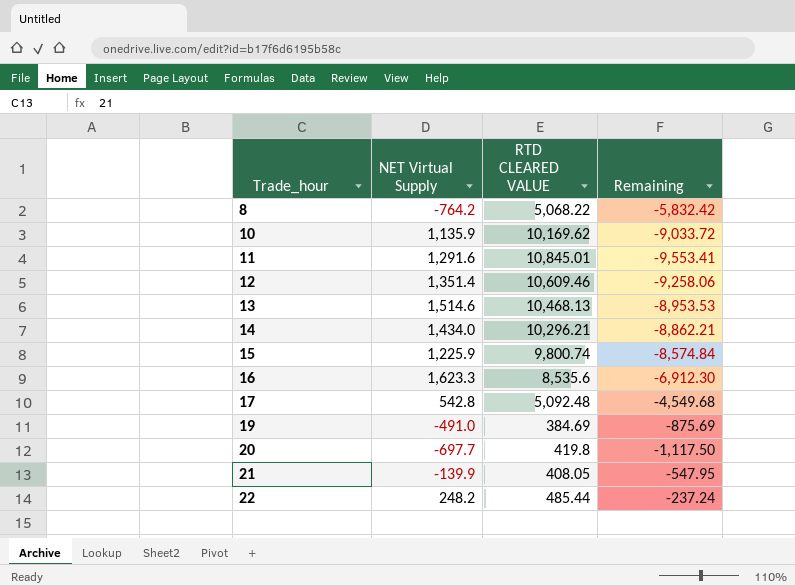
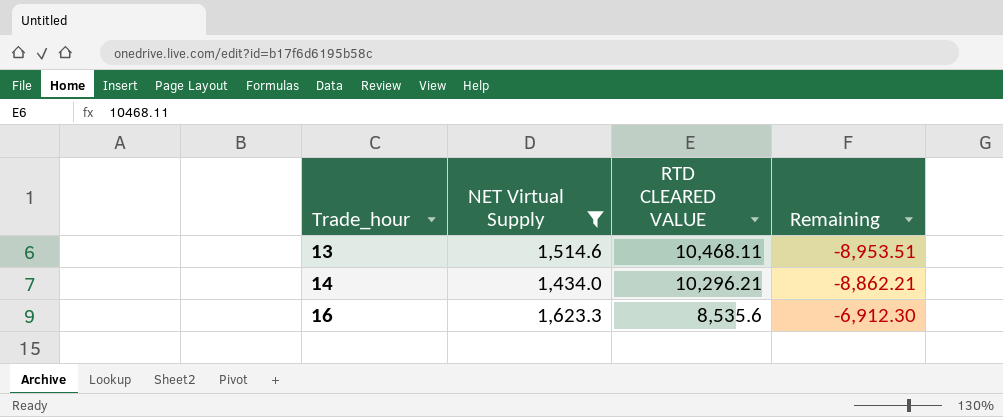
filter: none -> NET Virtual Supply >= 1,434.0
13 | RTD CLEARED VALUE: 10,468.13 -> 10,468.11
13 | Remaining: -8,953.53 -> -8,953.51

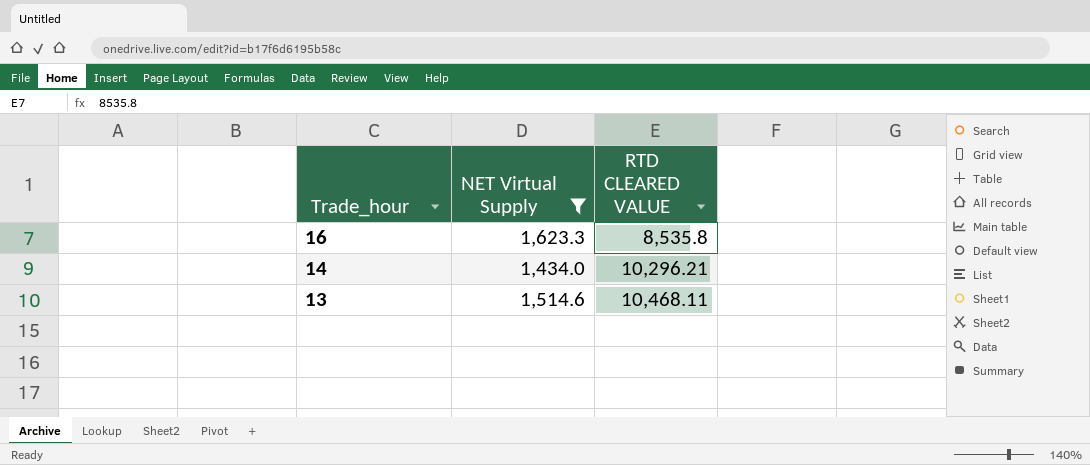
row order: Trade_hour ascending -> Trade_hour descending
column Remaining | formula: [NET Virtual Supply] - [RTD CLEARED VALUE] -> none
16 | RTD CLEARED VALUE: 8,535.6 -> 8,535.8

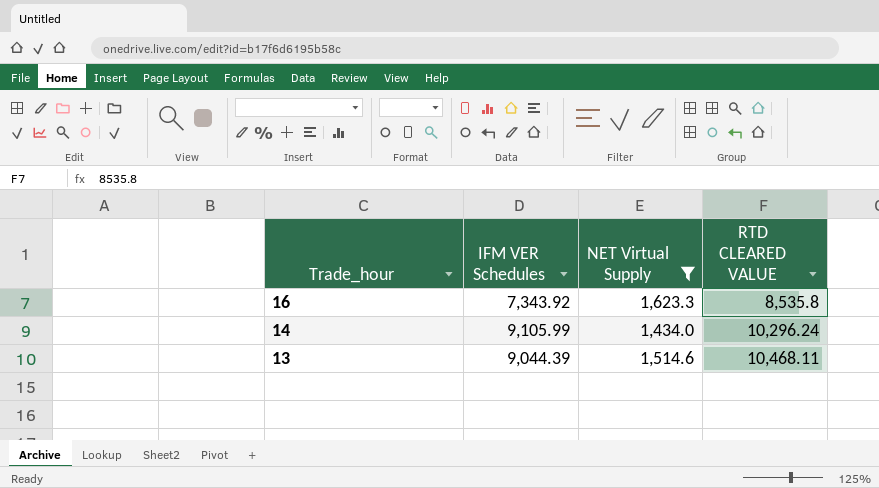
column IFM VER Schedules | position: none -> 2
14 | RTD CLEARED VALUE: 10,296.21 -> 10,296.24

